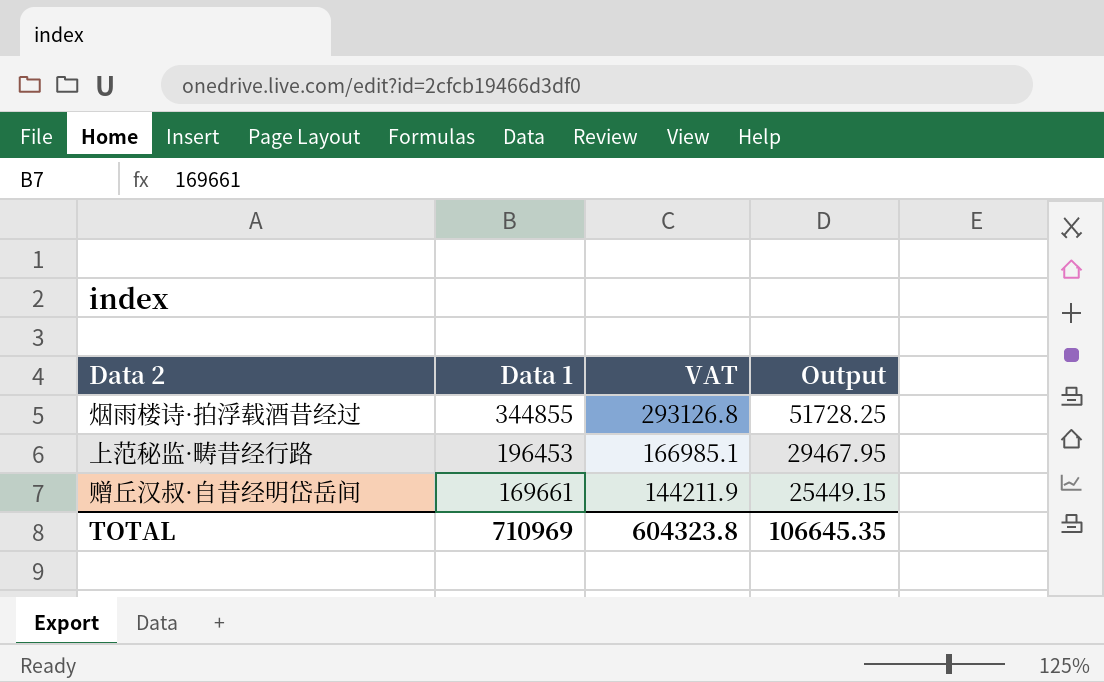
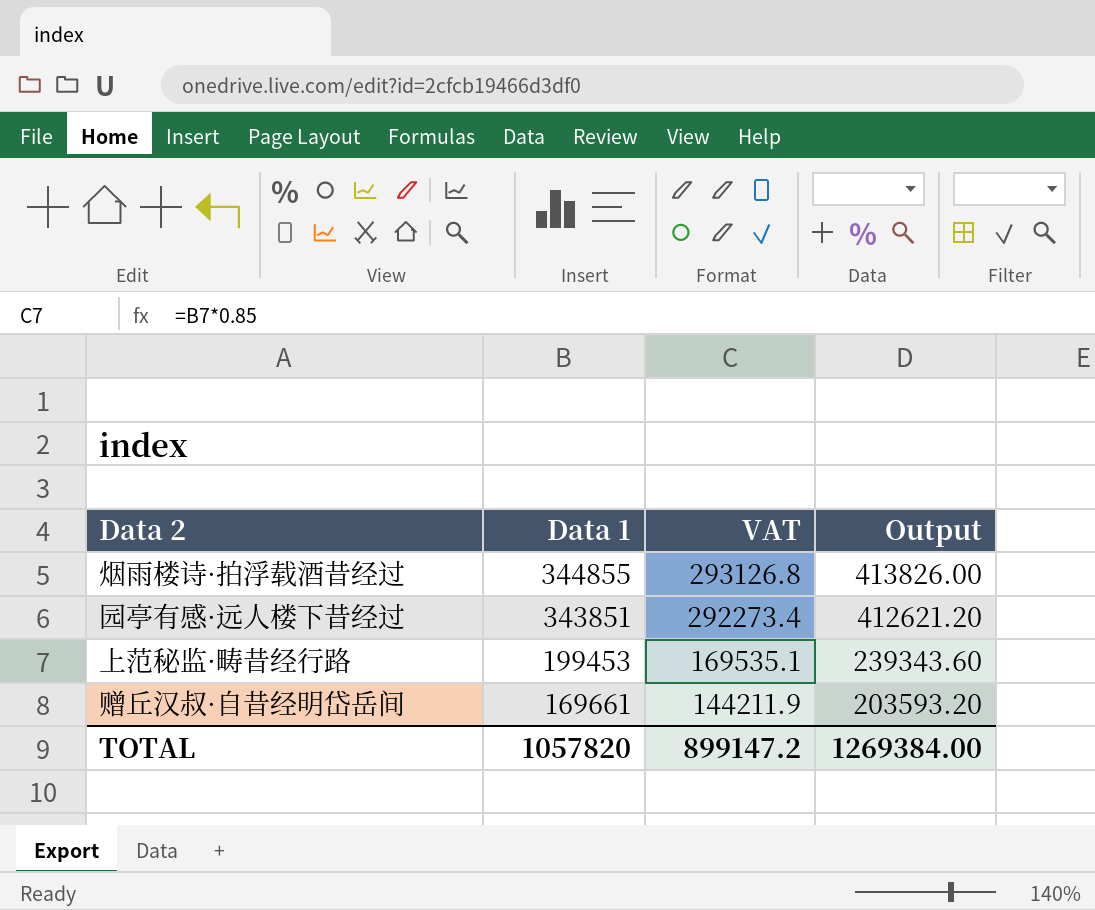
column Output | formula: [Data 1] * 0.15 -> [Data 1] * 1.2
row 园亭有感·远人楼下昔经过: none -> 343851 | 292273.4 | 412621.20
上范秘监·畴昔经行路 | Data 1: 196453 -> 199453
上范秘监·畴昔经行路 | VAT: 166985.1 -> 169535.1
TOTAL | Data 1: 710969 -> 1057820
TOTAL | VAT: 604323.8 -> 899147.2
TOTAL | Output: 106645.35 -> 1269384.00

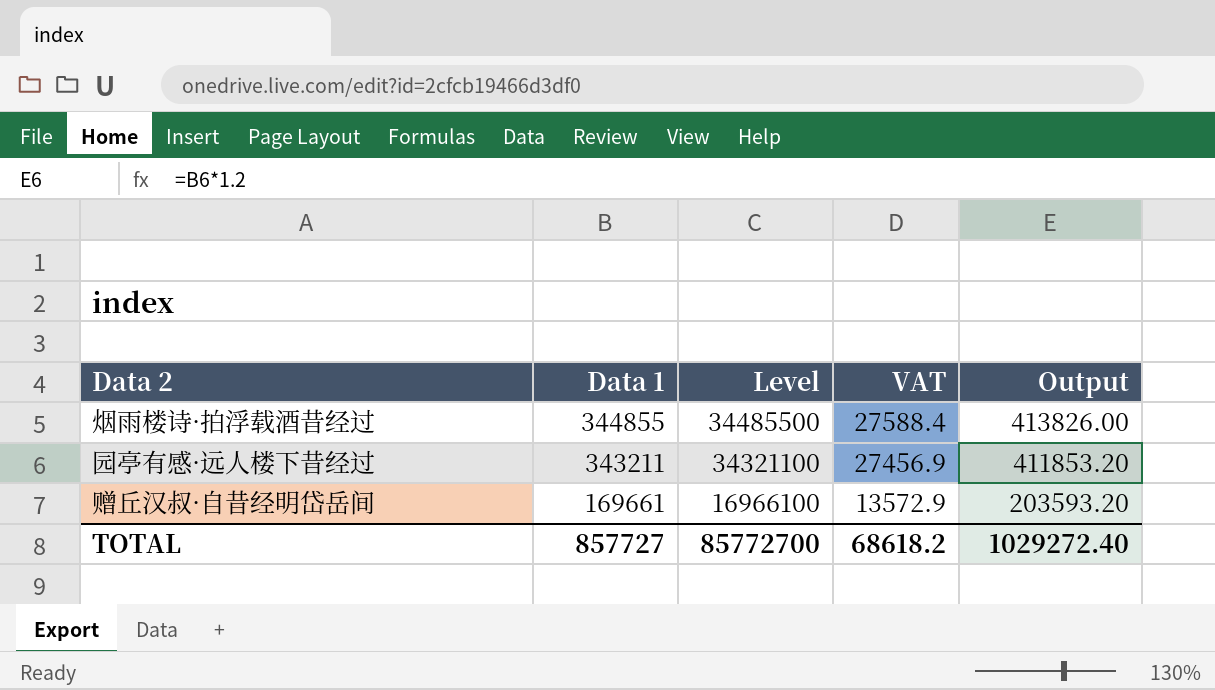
column Level | formula: none -> [Data 1] * 100
column VAT | formula: [Data 1] * 0.85 -> [Data 1] * 0.08
row 上范秘监·畴昔经行路: 199453 | 169535.1 | 239343.60 -> none
园亭有感·远人楼下昔经过 | Data 1: 343851 -> 343211
园亭有感·远人楼下昔经过 | Output: 412621.20 -> 411853.20
TOTAL | Data 1: 1057820 -> 857727
TOTAL | VAT: 899147.2 -> 68618.2
TOTAL | Output: 1269384.00 -> 1029272.40

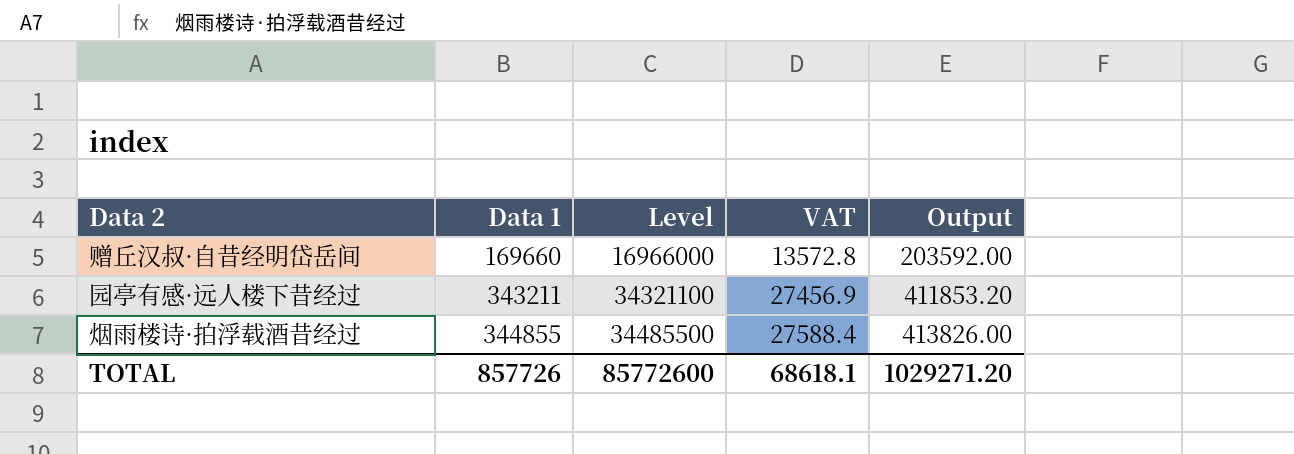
row order: Data 1 descending -> Data 1 ascending
赠丘汉叔·自昔经明岱岳间 | Data 1: 169661 -> 169660
赠丘汉叔·自昔经明岱岳间 | Level: 16966100 -> 16966000
赠丘汉叔·自昔经明岱岳间 | VAT: 13572.9 -> 13572.8
赠丘汉叔·自昔经明岱岳间 | Output: 203593.20 -> 203592.00
TOTAL | Data 1: 857727 -> 857726
TOTAL | Level: 85772700 -> 85772600
TOTAL | VAT: 68618.2 -> 68618.1
TOTAL | Output: 1029272.40 -> 1029271.20

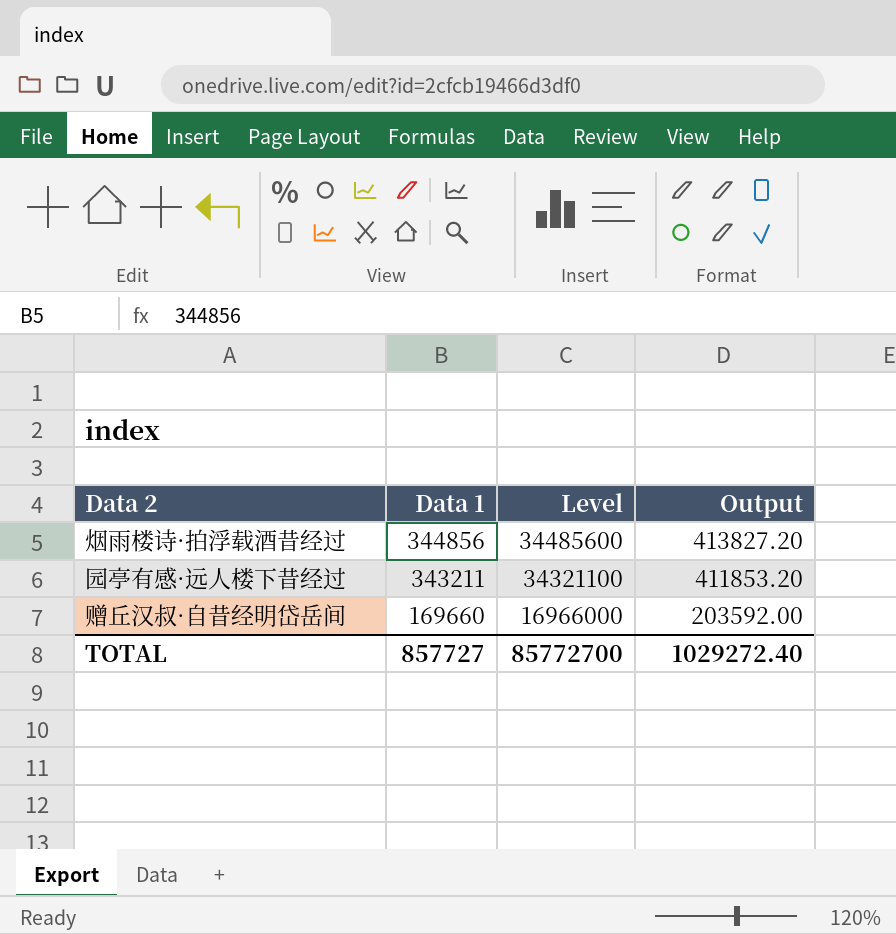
row order: Data 1 ascending -> Data 1 descending
column VAT | formula: [Data 1] * 0.08 -> none
烟雨楼诗·拍浮载酒昔经过 | Data 1: 344855 -> 344856
烟雨楼诗·拍浮载酒昔经过 | Level: 34485500 -> 34485600
烟雨楼诗·拍浮载酒昔经过 | Output: 413826.00 -> 413827.20
TOTAL | Data 1: 857726 -> 857727
TOTAL | Level: 85772600 -> 85772700
TOTAL | Output: 1029271.20 -> 1029272.40

